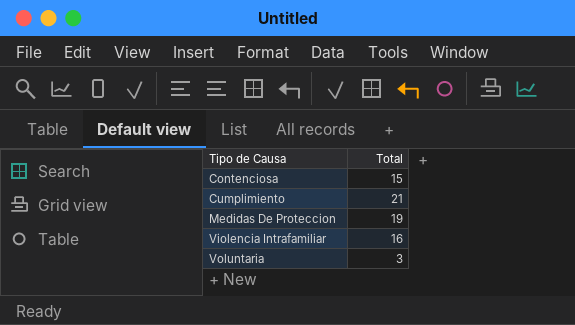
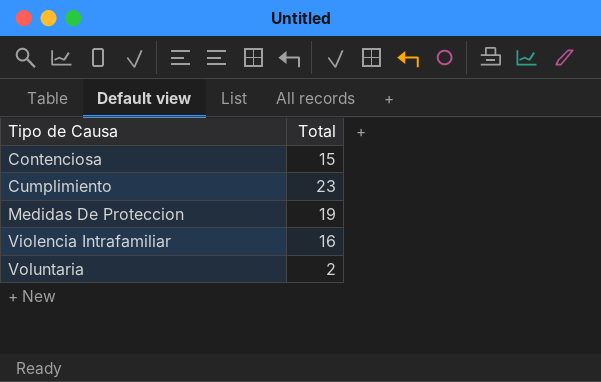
Cumplimiento | Total: 21 -> 23
Voluntaria | Total: 3 -> 2

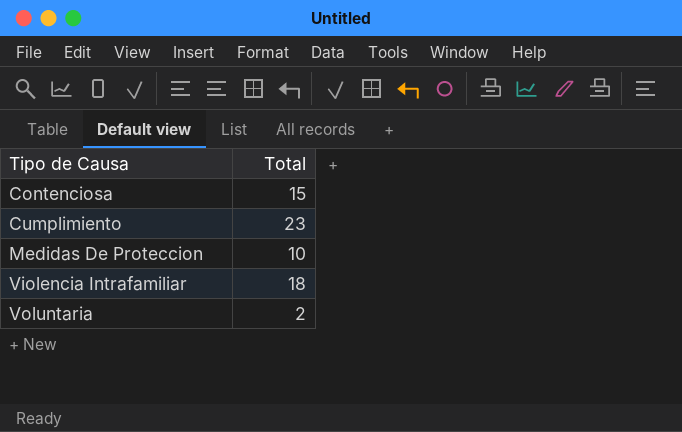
Medidas De Proteccion | Total: 19 -> 10
Violencia Intrafamiliar | Total: 16 -> 18

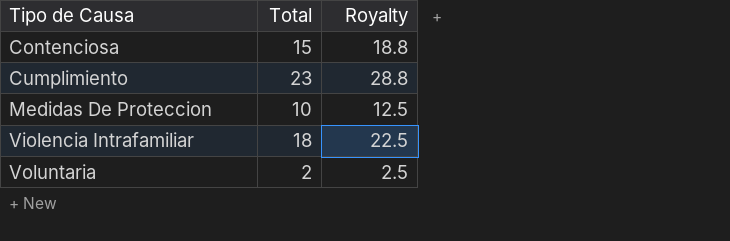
column Royalty | formula: none -> [Total] * 1.25

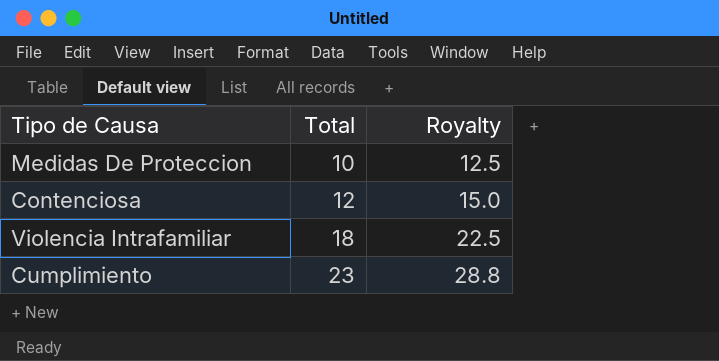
row order: Tipo de Causa ascending -> Total ascending
row Voluntaria: 2 | 2.5 -> none
Contenciosa | Total: 15 -> 12
Contenciosa | Royalty: 18.8 -> 15.0

